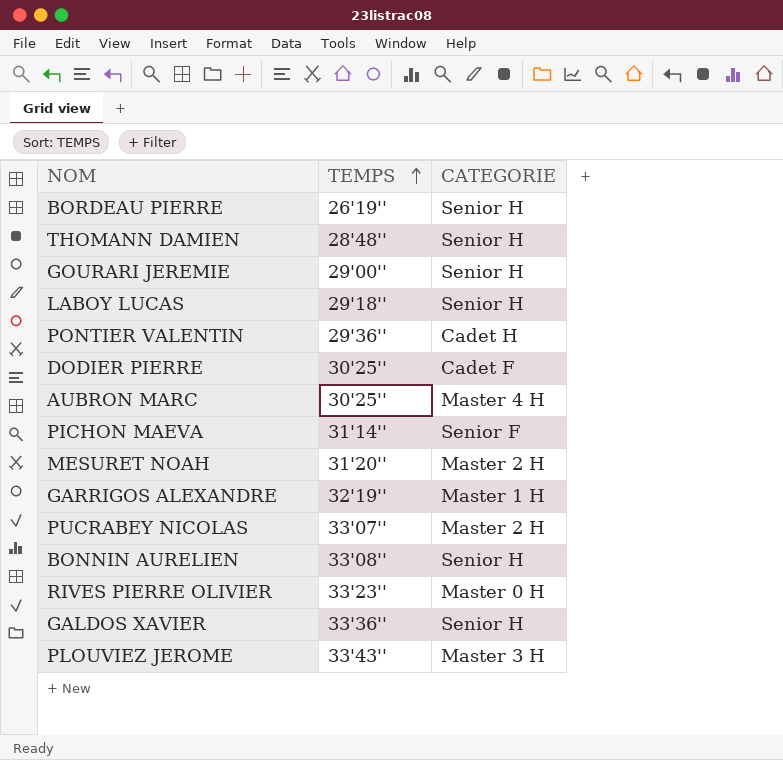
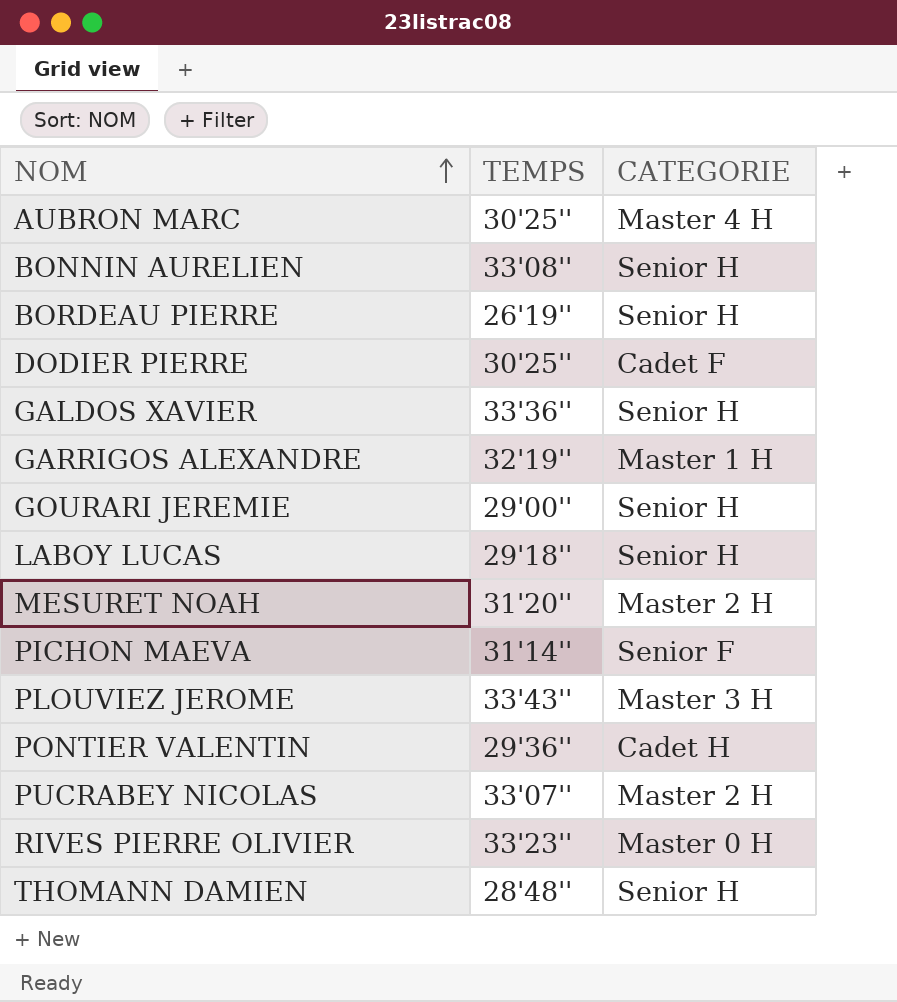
row order: TEMPS ascending -> NOM ascending

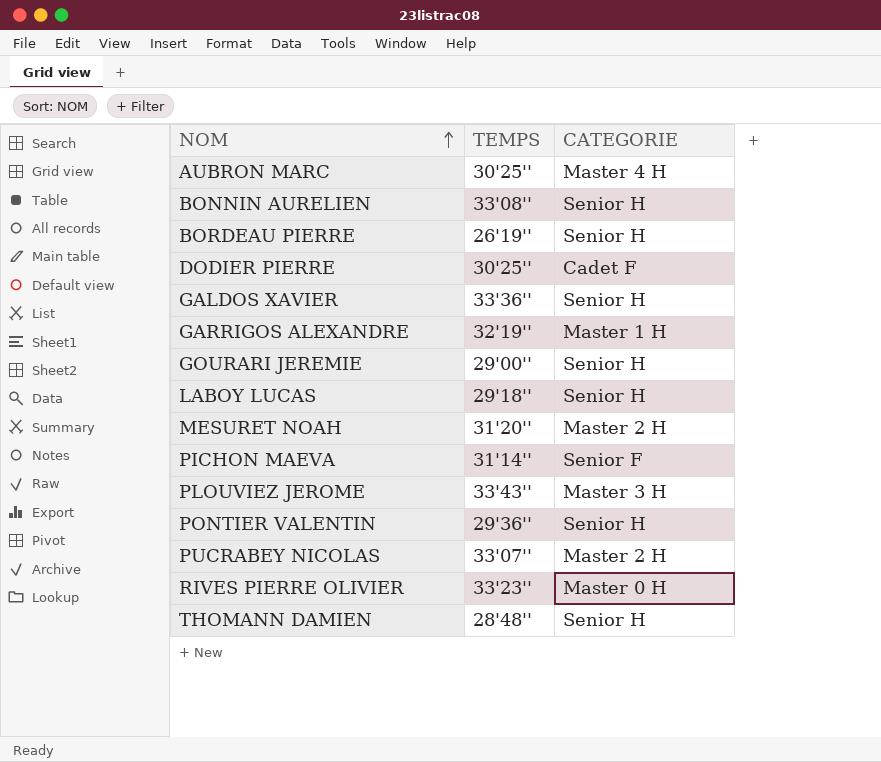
PONTIER VALENTIN | CATEGORIE: Cadet H -> Senior H

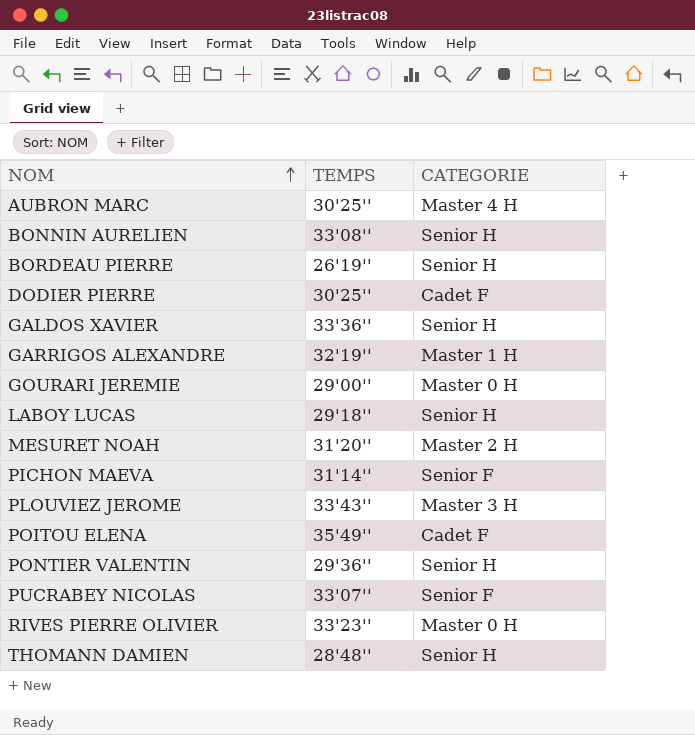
GOURARI JEREMIE | CATEGORIE: Senior H -> Master 0 H
row POITOU ELENA: none -> 35'49'' | Cadet F
PUCRABEY NICOLAS | CATEGORIE: Master 2 H -> Senior F

